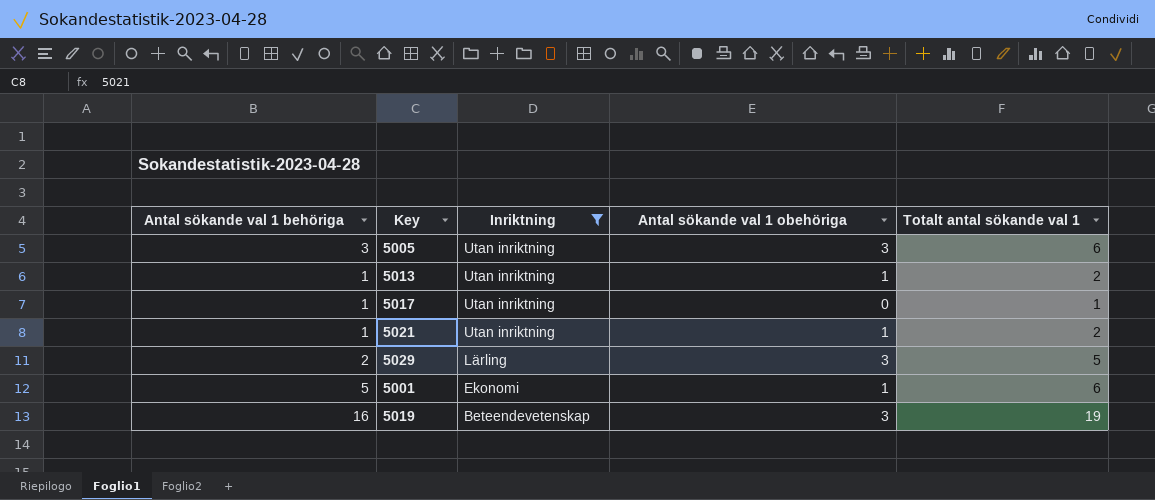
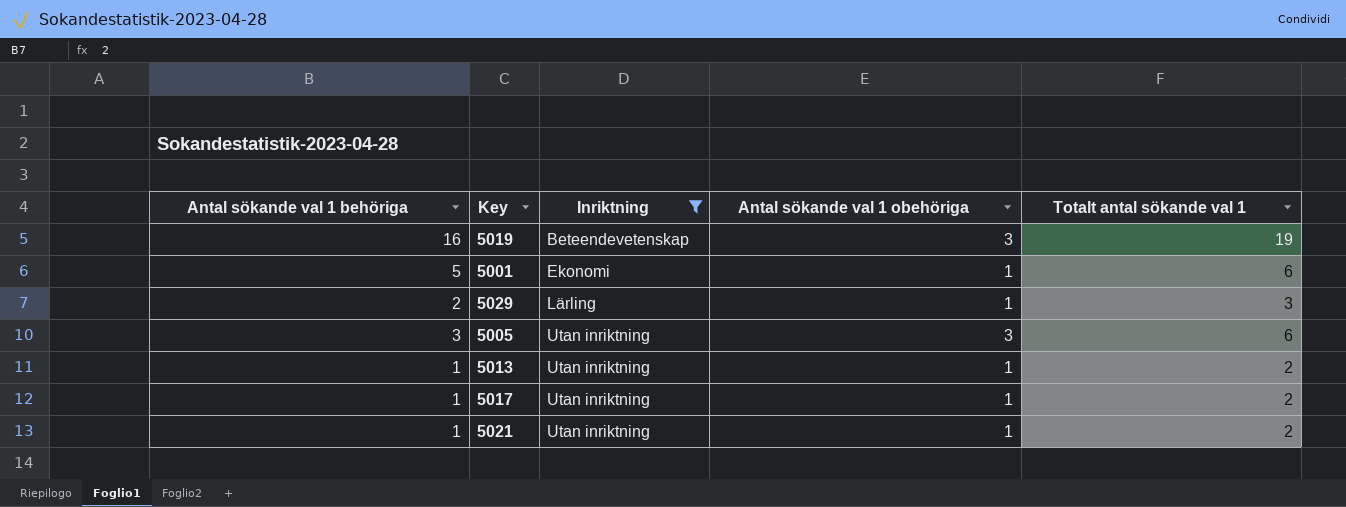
row order: Inriktning descending -> Inriktning ascending
5029 | Antal sökande val 1 obehöriga: 3 -> 1
5029 | Totalt antal sökande val 1: 5 -> 3
5017 | Antal sökande val 1 obehöriga: 0 -> 1
5017 | Totalt antal sökande val 1: 1 -> 2

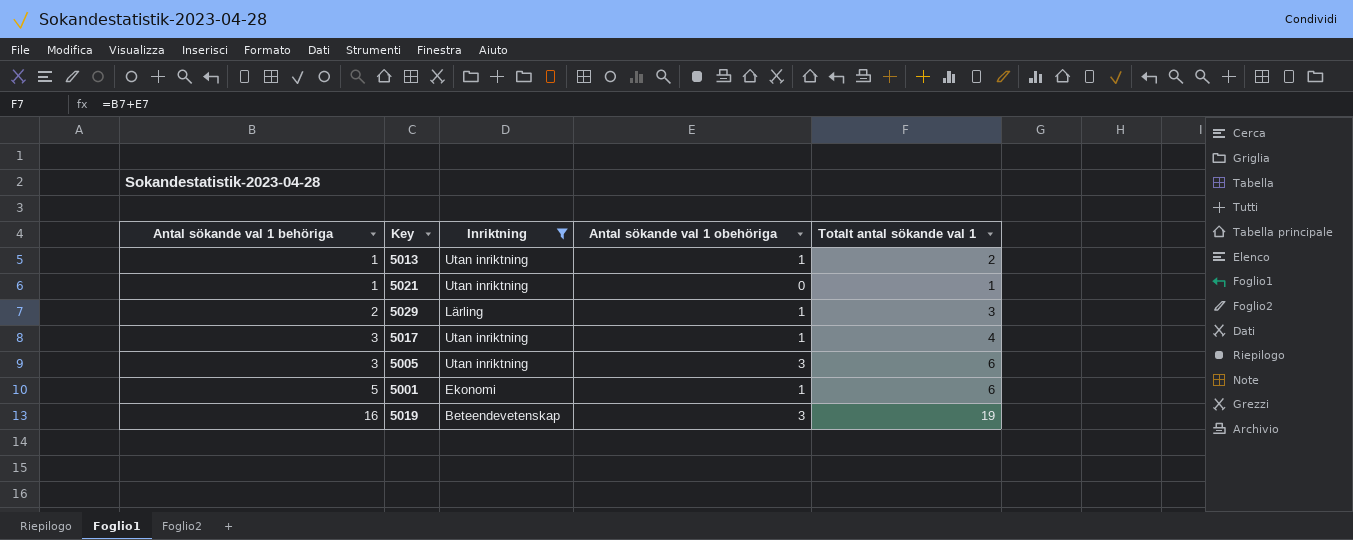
row order: Inriktning ascending -> Antal sökande val 1 behöriga ascending
5021 | Antal sökande val 1 obehöriga: 1 -> 0
5021 | Totalt antal sökande val 1: 2 -> 1
5017 | Antal sökande val 1 behöriga: 1 -> 3
5017 | Totalt antal sökande val 1: 2 -> 4

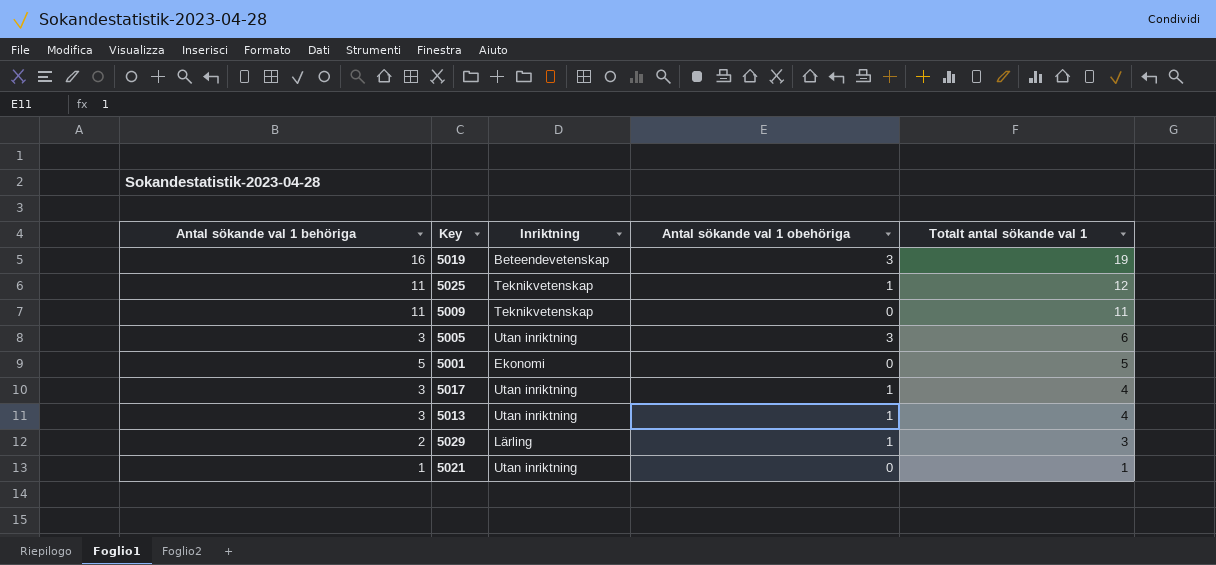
filter: Inriktning != Teknikvetenskap -> none
row order: Antal sökande val 1 behöriga ascending -> Totalt antal sökande val 1 descending
5001 | Antal sökande val 1 obehöriga: 1 -> 0
5001 | Totalt antal sökande val 1: 6 -> 5
5013 | Antal sökande val 1 behöriga: 1 -> 3
5013 | Totalt antal sökande val 1: 2 -> 4

